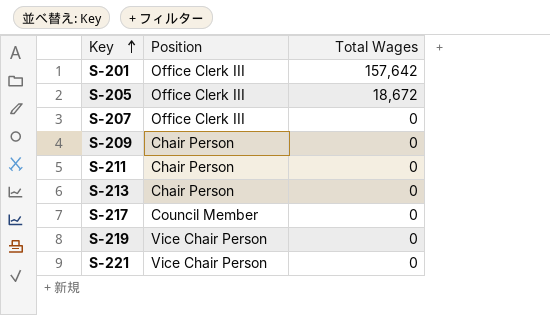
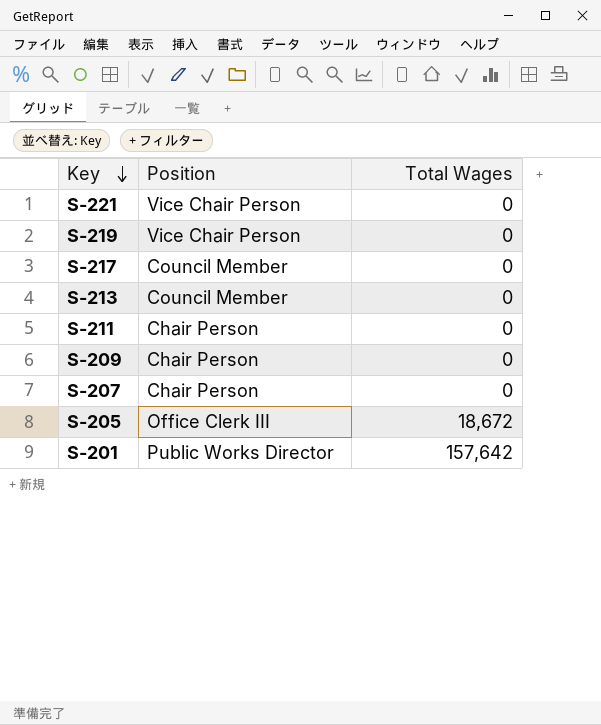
row order: Key ascending -> Key descending
S-213 | Position: Chair Person -> Council Member
S-207 | Position: Office Clerk III -> Chair Person
S-201 | Position: Office Clerk III -> Public Works Director

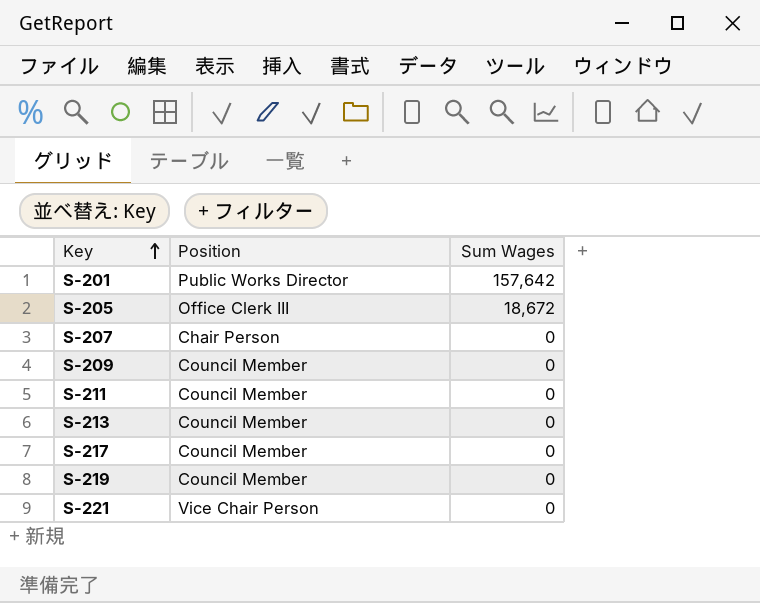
row order: Key descending -> Key ascending
column name: Total Wages -> Sum Wages
S-209 | Position: Chair Person -> Council Member
S-211 | Position: Chair Person -> Council Member
S-219 | Position: Vice Chair Person -> Council Member

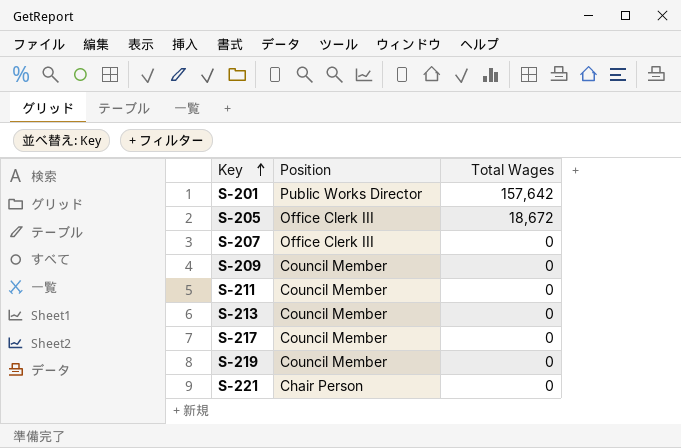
column name: Sum Wages -> Total Wages
S-207 | Position: Chair Person -> Office Clerk III
S-221 | Position: Vice Chair Person -> Chair Person

